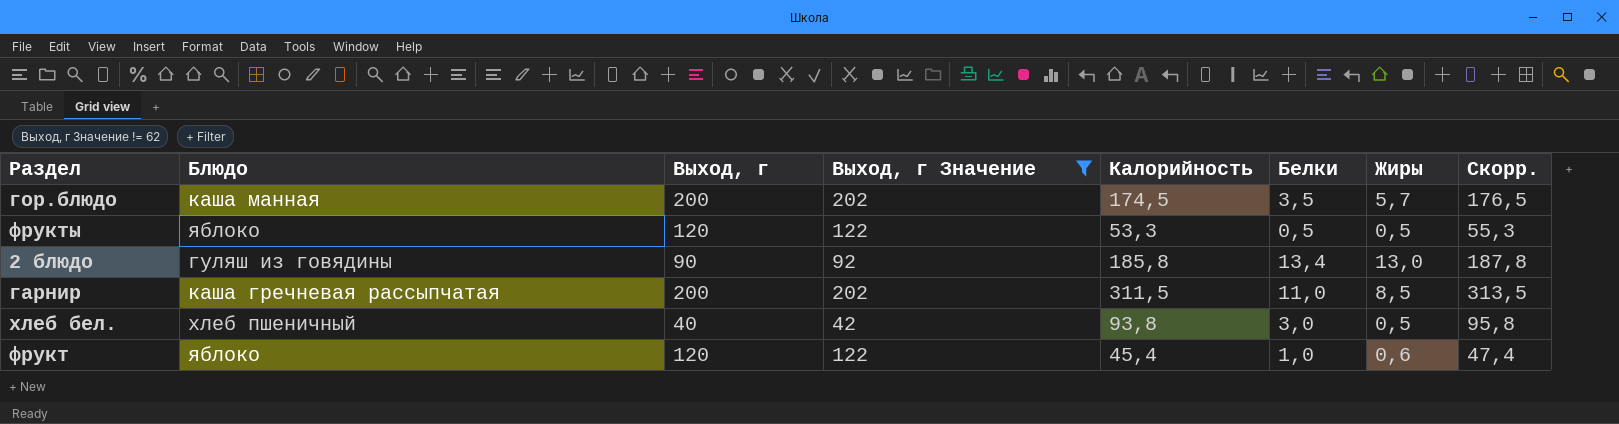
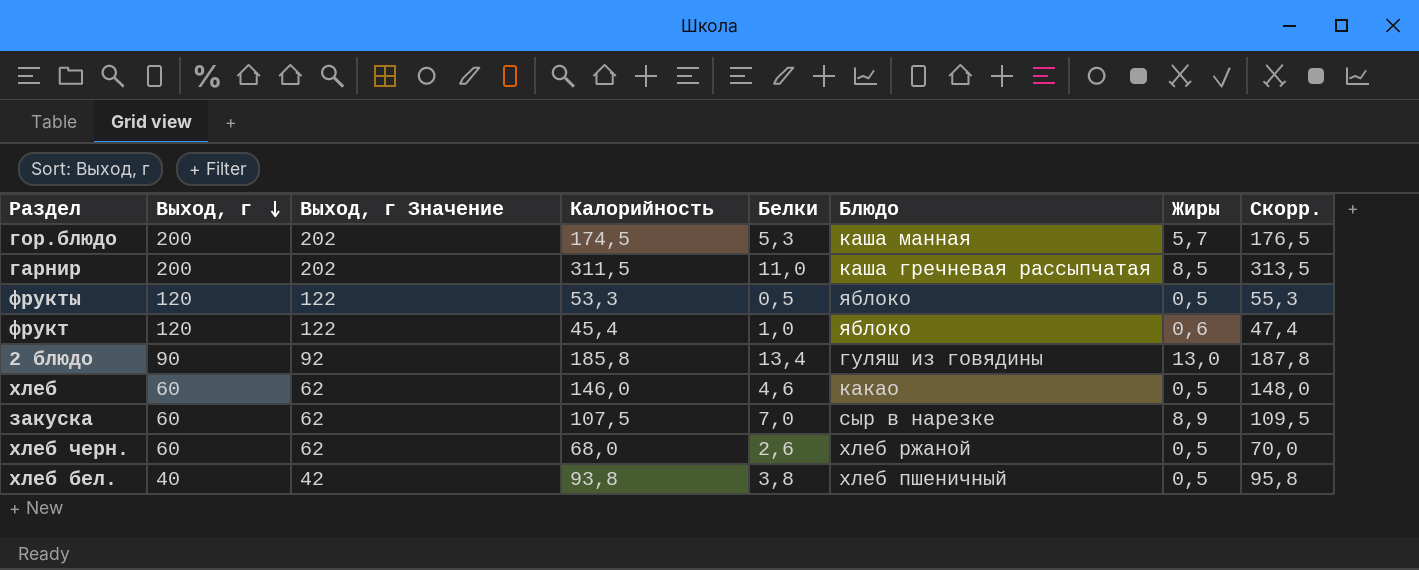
filter: Выход, г Значение != 62 -> none
row order: none -> Выход, г descending
column Блюдо | position: 2 -> 6
гор.блюдо | Белки: 3,5 -> 5,3
хлеб бел. | Белки: 3,0 -> 3,8

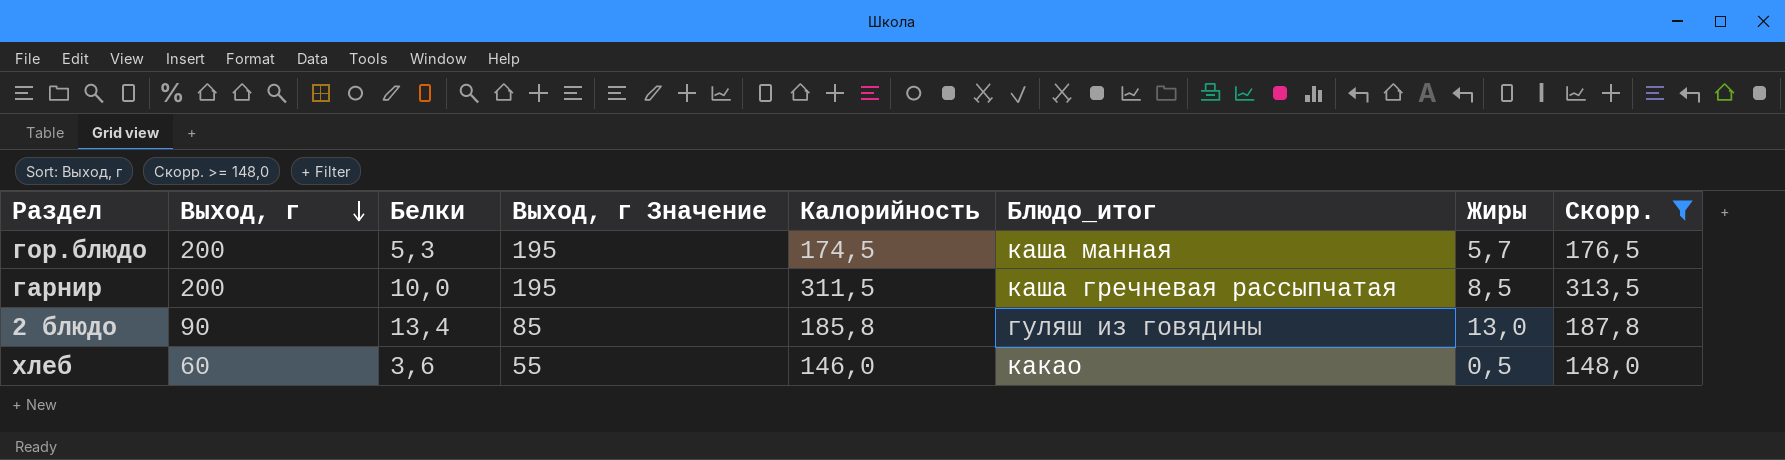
filter: none -> Скорр. >= 148,0
column Белки | position: 5 -> 3
column Выход, г Значение | formula: [Выход, г] + 2 -> [Выход, г] - 5
column name: Блюдо -> Блюдо_итог
гарнир | Белки: 11,0 -> 10,0
хлеб | Белки: 4,6 -> 3,6

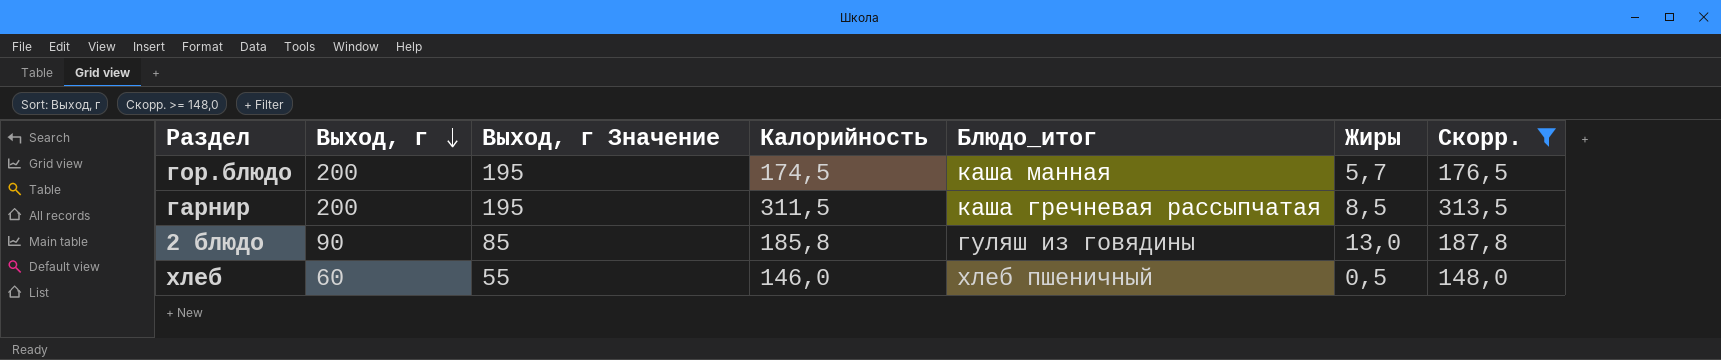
column Белки | position: 3 -> none
хлеб | Блюдо_итог: какао -> хлеб пшеничный

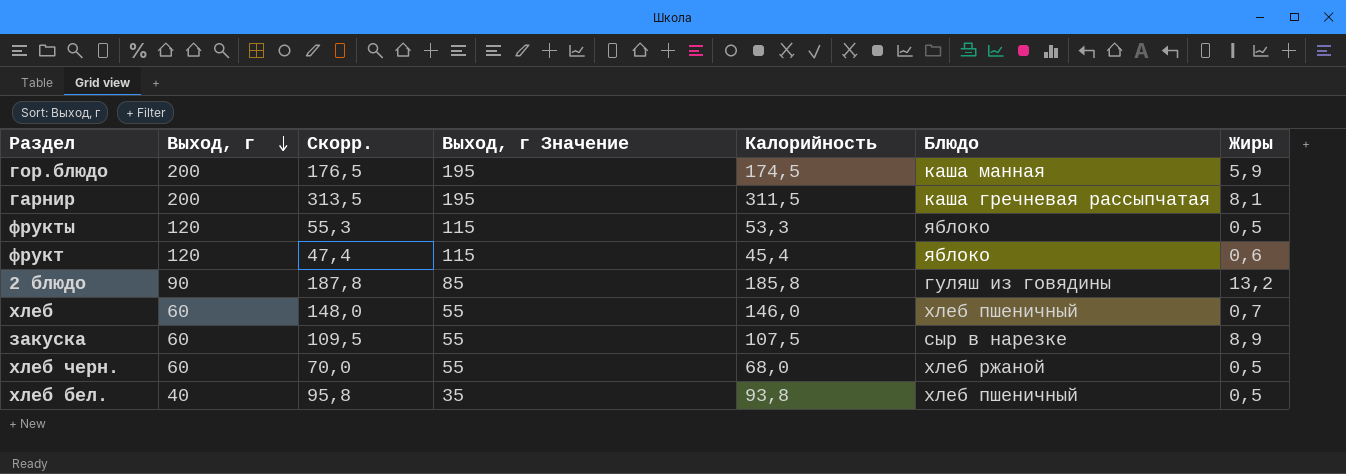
filter: Скорр. >= 148,0 -> none
column Скорр. | position: 7 -> 3
column name: Блюдо_итог -> Блюдо
гор.блюдо | Жиры: 5,7 -> 5,9
гарнир | Жиры: 8,5 -> 8,1
2 блюдо | Жиры: 13,0 -> 13,2
хлеб | Жиры: 0,5 -> 0,7

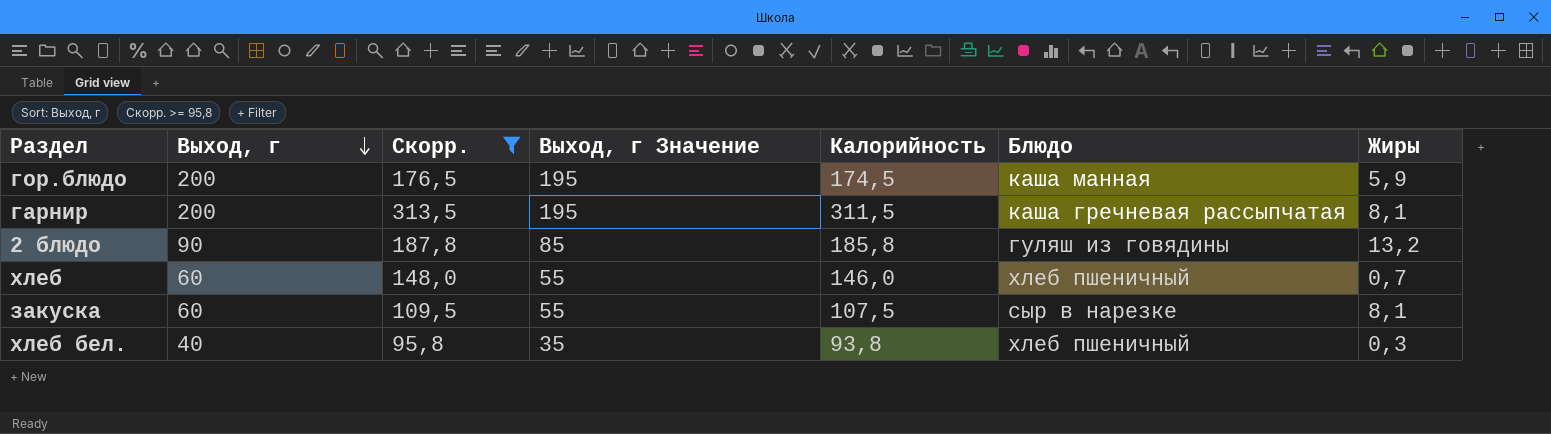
filter: none -> Скорр. >= 95,8
закуска | Жиры: 8,9 -> 8,1
хлеб бел. | Жиры: 0,5 -> 0,3

